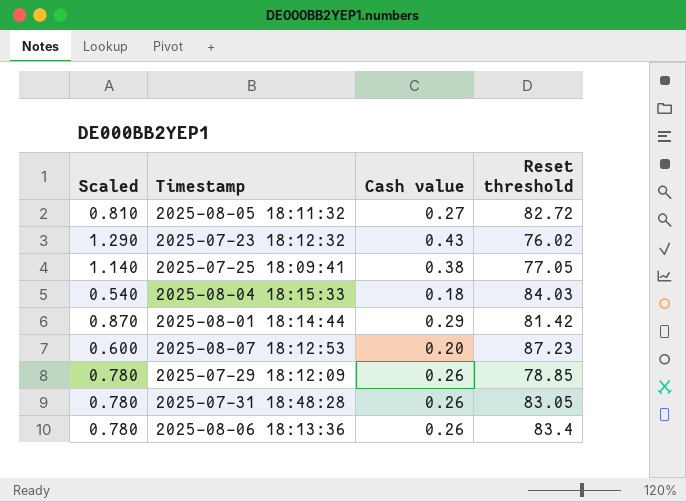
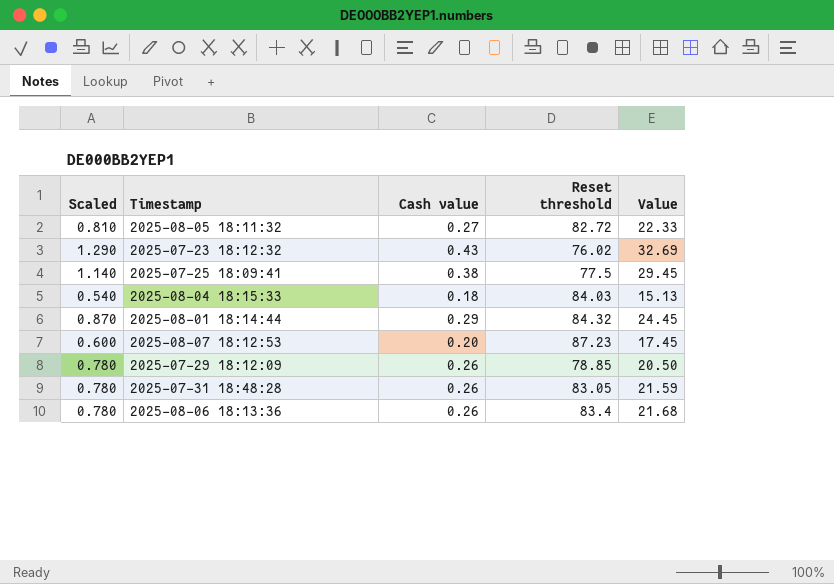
column Value | formula: none -> [Cash value] * [Reset threshold]
2025-07-25 18:09:41 | Reset threshold: 77.05 -> 77.5
2025-08-01 18:14:44 | Reset threshold: 81.42 -> 84.32

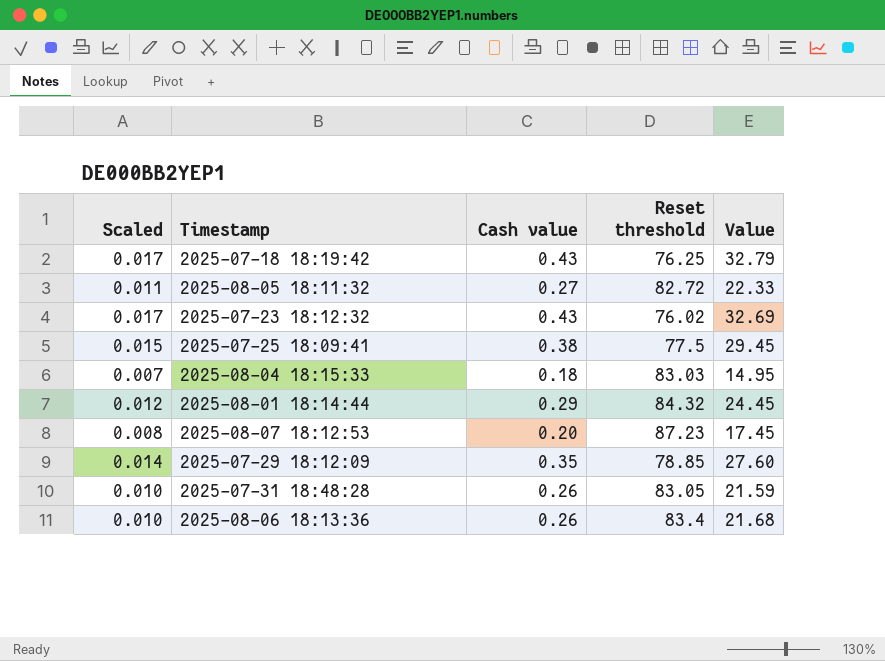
column Scaled | formula: [Cash value] * 3 -> [Cash value] * 0.04
row 2025-07-18 18:19:42: none -> 0.017 | 0.43 | 76.25 | 32.79
2025-08-04 18:15:33 | Reset threshold: 84.03 -> 83.03
2025-08-04 18:15:33 | Value: 15.13 -> 14.95
2025-07-29 18:12:09 | Cash value: 0.26 -> 0.35
2025-07-29 18:12:09 | Value: 20.50 -> 27.60

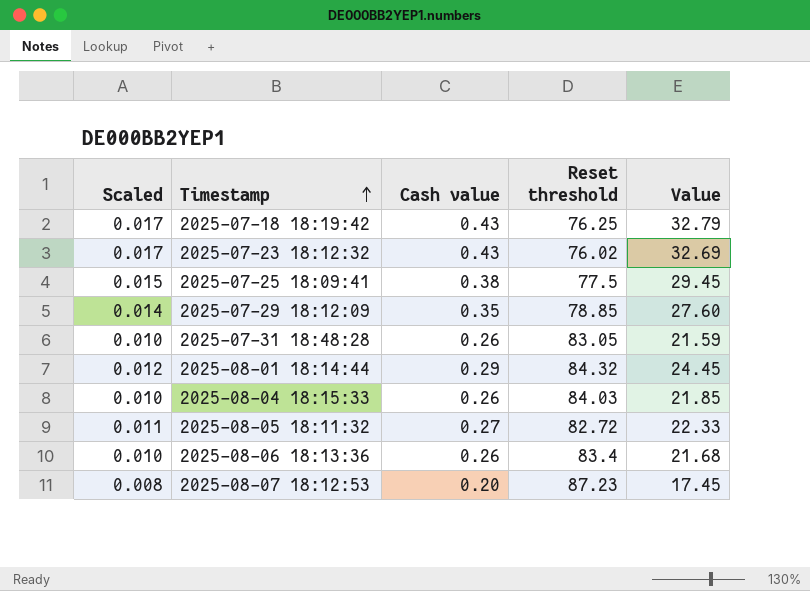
row order: none -> Timestamp ascending
2025-08-04 18:15:33 | Scaled: 0.007 -> 0.010
2025-08-04 18:15:33 | Cash value: 0.18 -> 0.26
2025-08-04 18:15:33 | Reset threshold: 83.03 -> 84.03
2025-08-04 18:15:33 | Value: 14.95 -> 21.85

